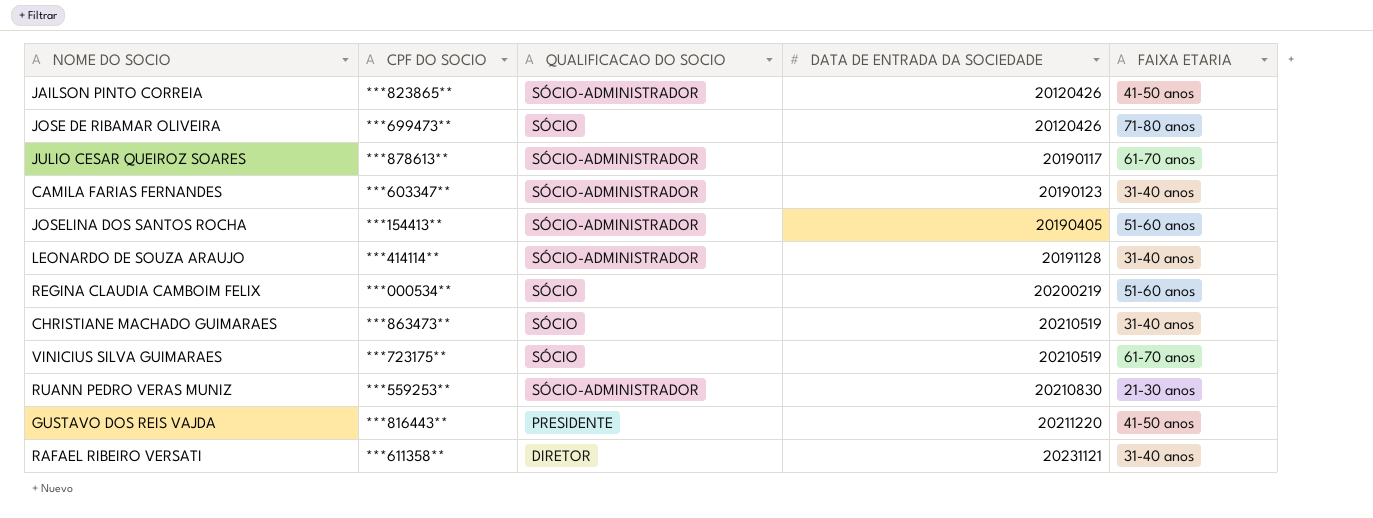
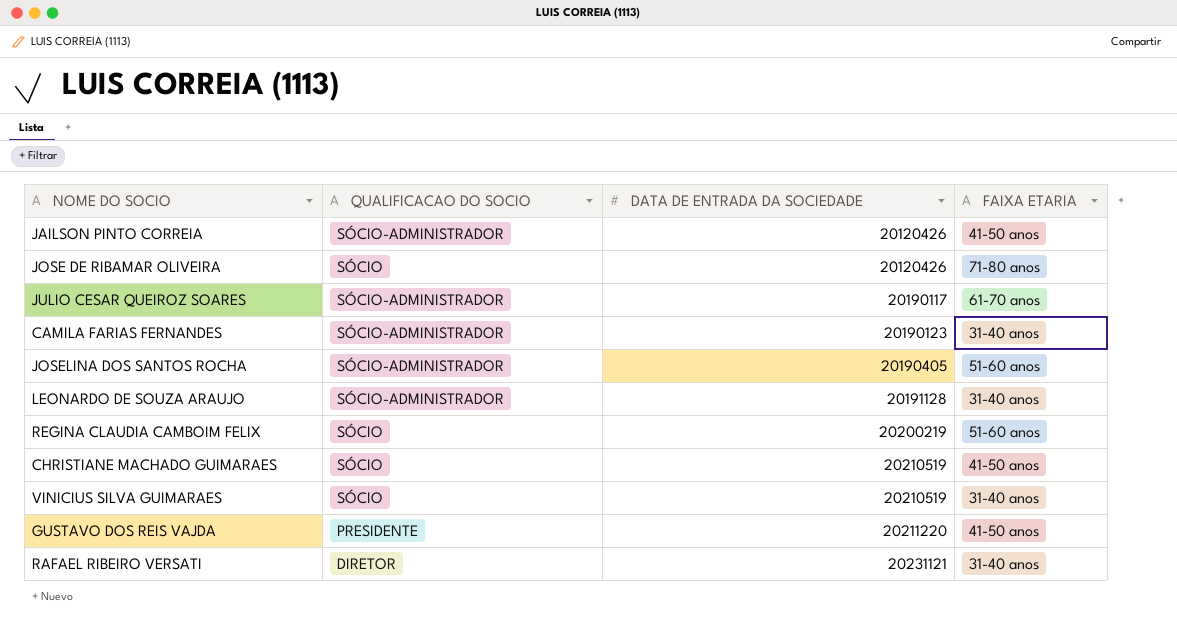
column CPF DO SOCIO | position: 2 -> none
row RUANN PEDRO VERAS MUNIZ: ***559253** | SÓCIO-ADMINISTRADOR | 20210830 | 21-30 anos -> none
CHRISTIANE MACHADO GUIMARAES | FAIXA ETARIA: 31-40 anos -> 41-50 anos
VINICIUS SILVA GUIMARAES | FAIXA ETARIA: 61-70 anos -> 31-40 anos

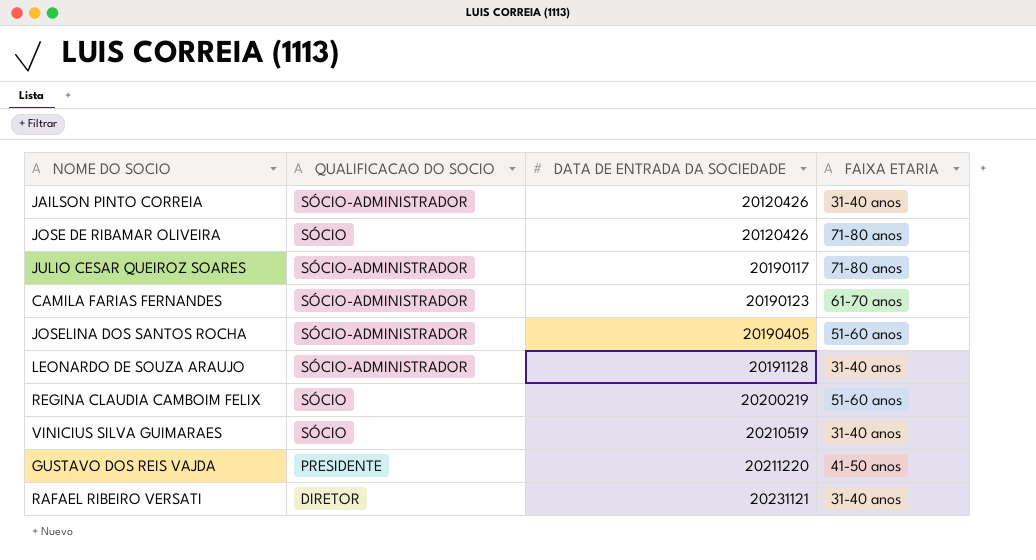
row CHRISTIANE MACHADO GUIMARAES: SÓCIO | 20210519 | 41-50 anos -> none
JAILSON PINTO CORREIA | FAIXA ETARIA: 41-50 anos -> 31-40 anos
JULIO CESAR QUEIROZ SOARES | FAIXA ETARIA: 61-70 anos -> 71-80 anos
CAMILA FARIAS FERNANDES | FAIXA ETARIA: 31-40 anos -> 61-70 anos

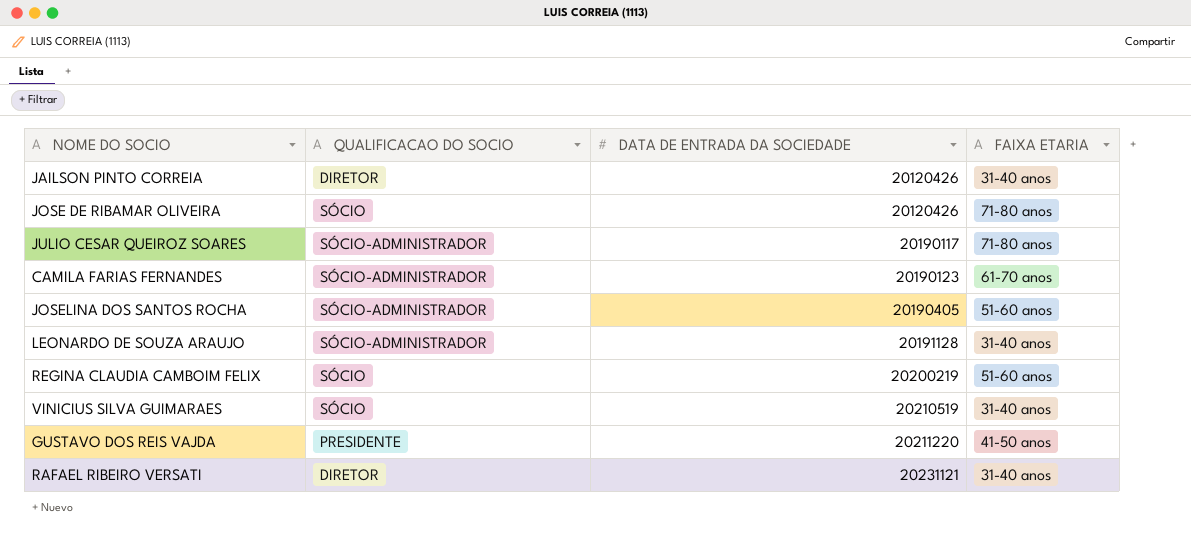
JAILSON PINTO CORREIA | QUALIFICACAO DO SOCIO: SÓCIO-ADMINISTRADOR -> DIRETOR

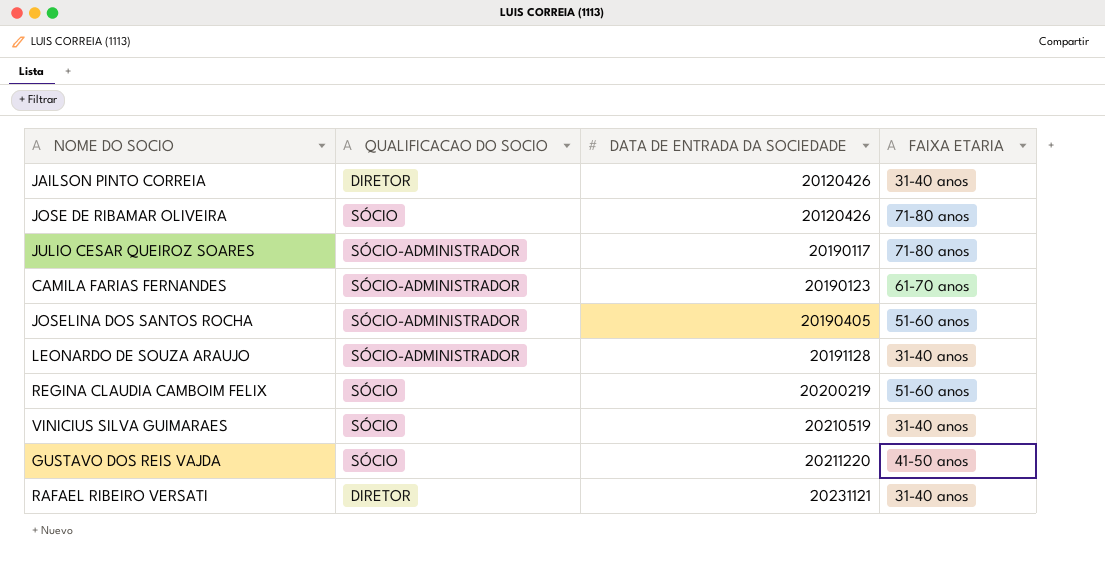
GUSTAVO DOS REIS VAJDA | QUALIFICACAO DO SOCIO: PRESIDENTE -> SÓCIO

